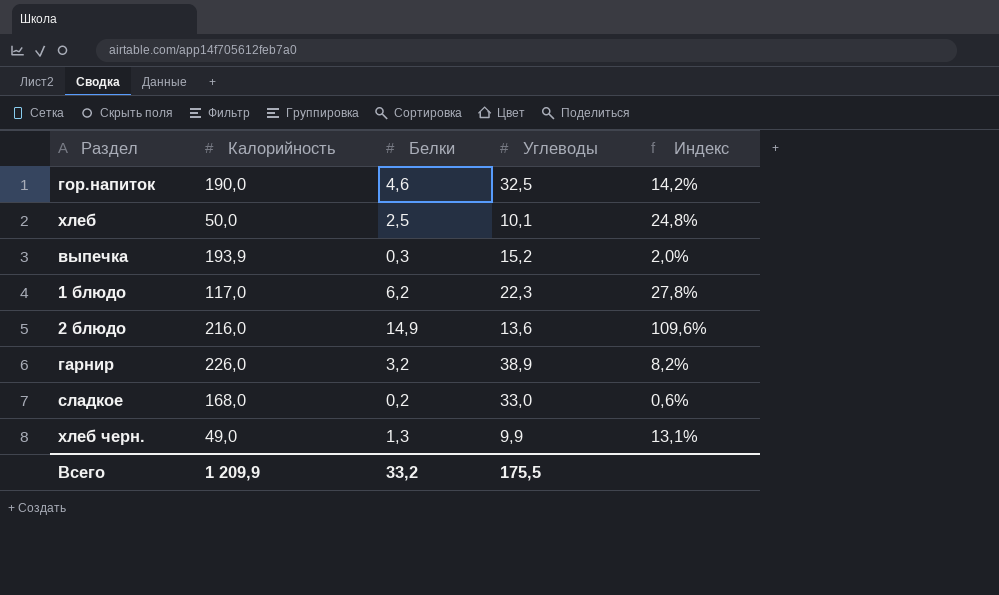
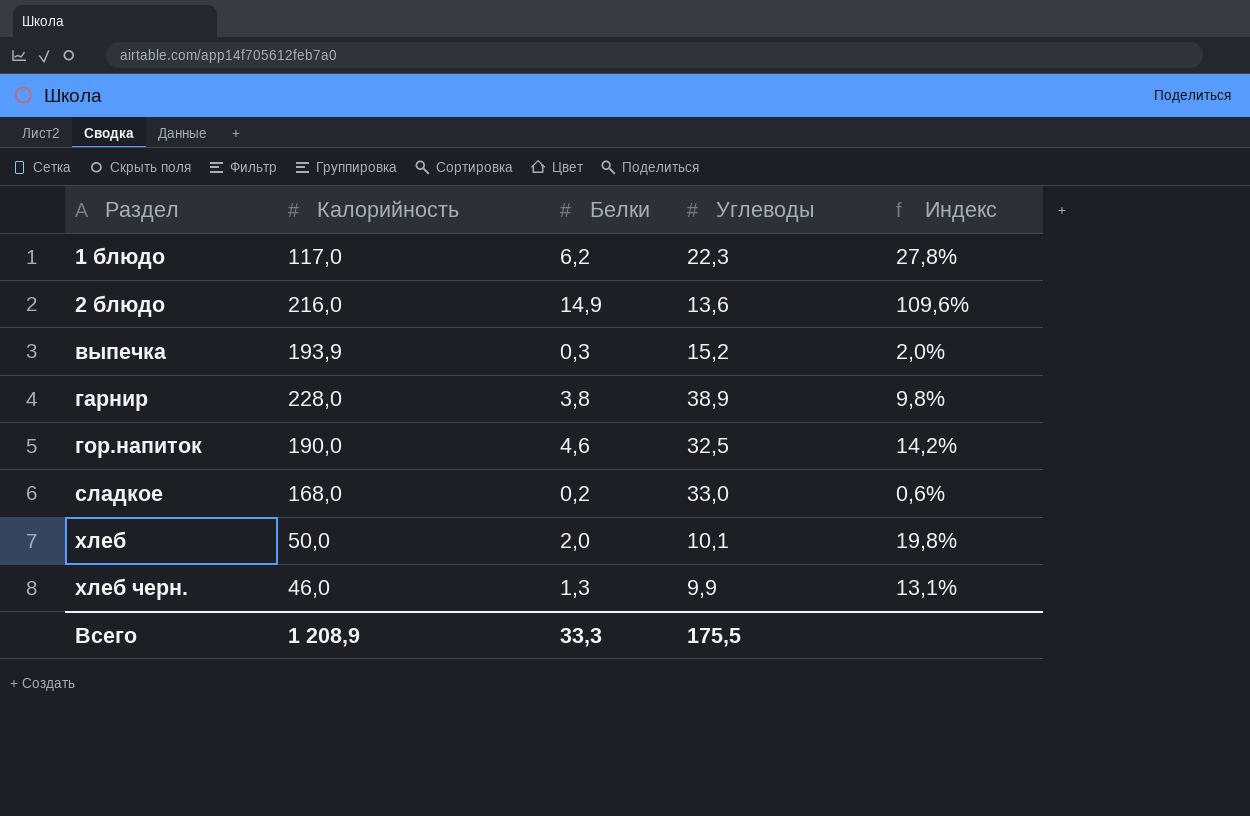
row order: none -> Раздел ascending
гарнир | Калорийность: 226,0 -> 228,0
гарнир | Белки: 3,2 -> 3,8
гарнир | Индекс: 8,2% -> 9,8%
хлеб | Белки: 2,5 -> 2,0
хлеб | Индекс: 24,8% -> 19,8%
хлеб черн. | Калорийность: 49,0 -> 46,0
Всего | Калорийность: 1 209,9 -> 1 208,9
Всего | Белки: 33,2 -> 33,3

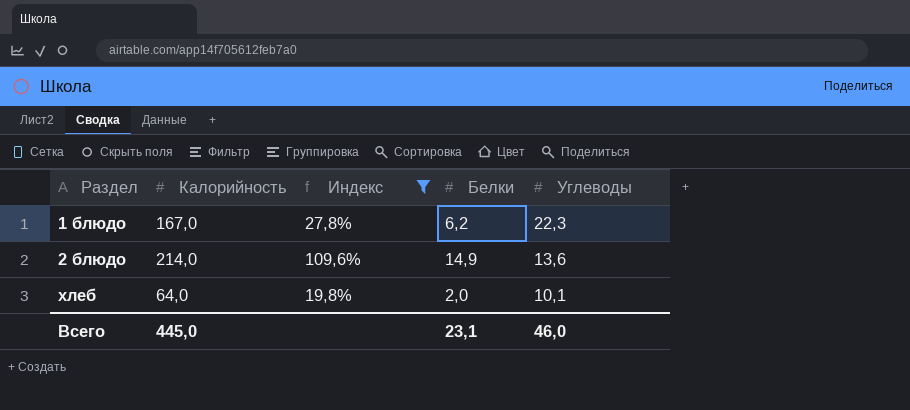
filter: none -> Индекс >= 19,8%
column Индекс | position: 5 -> 3
1 блюдо | Калорийность: 117,0 -> 167,0
2 блюдо | Калорийность: 216,0 -> 214,0
хлеб | Калорийность: 50,0 -> 64,0
Всего | Калорийность: 1 208,9 -> 445,0
Всего | Белки: 33,3 -> 23,1
Всего | Углеводы: 175,5 -> 46,0

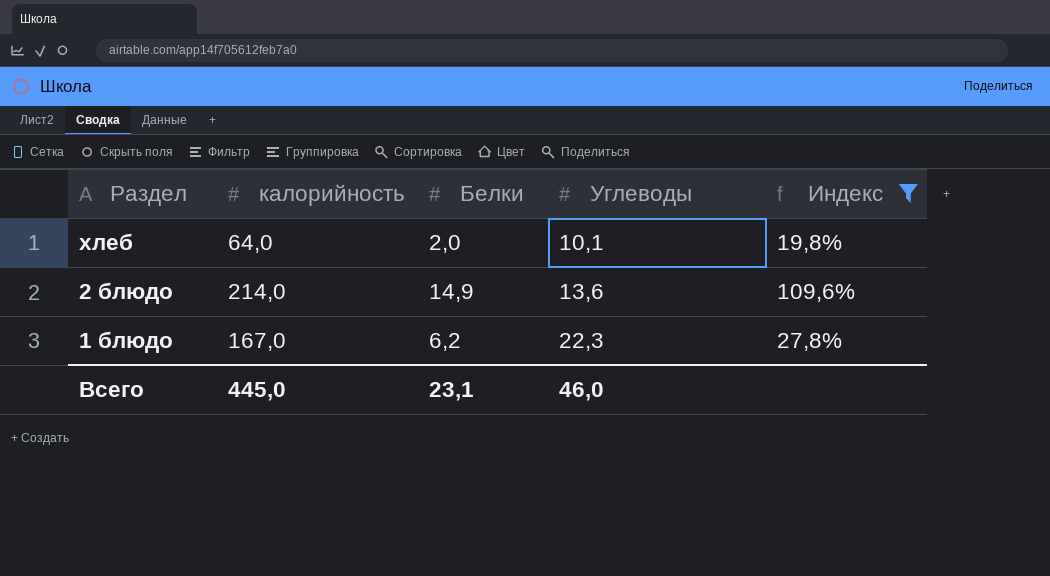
row order: Раздел ascending -> Раздел descending
column name: Калорийность -> калорийность
column Индекс | position: 3 -> 5

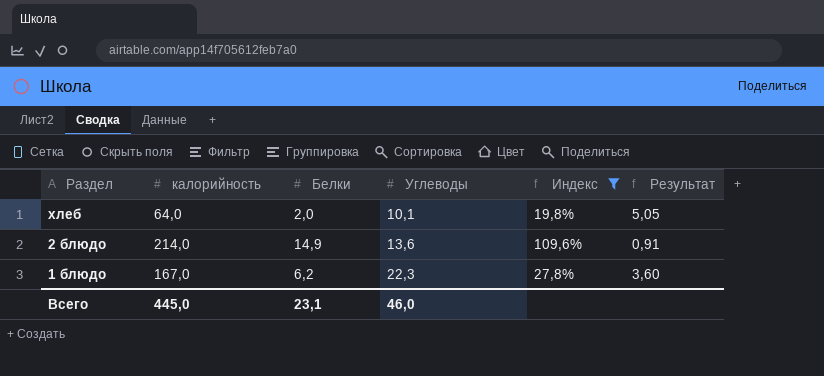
column Результат | formula: none -> [Углеводы] / [Белки]

